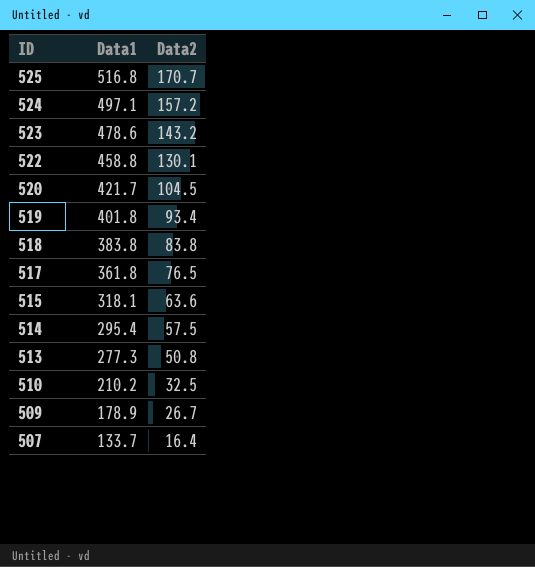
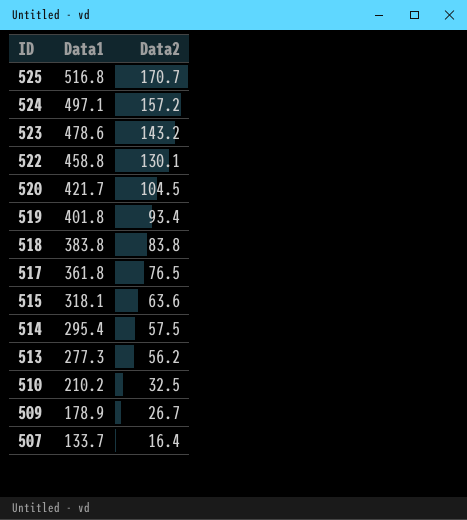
513 | Data2: 50.8 -> 56.2

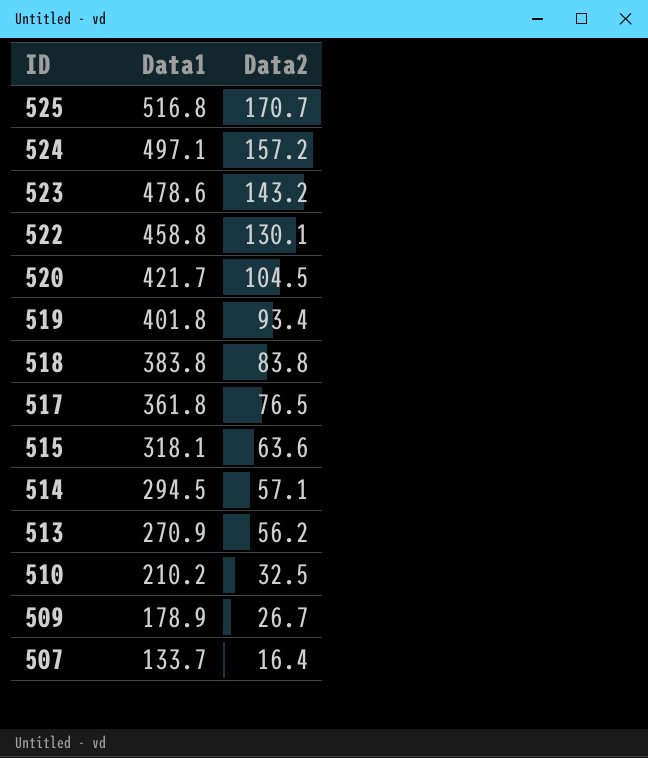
514 | Data1: 295.4 -> 294.5
514 | Data2: 57.5 -> 57.1
513 | Data1: 277.3 -> 270.9

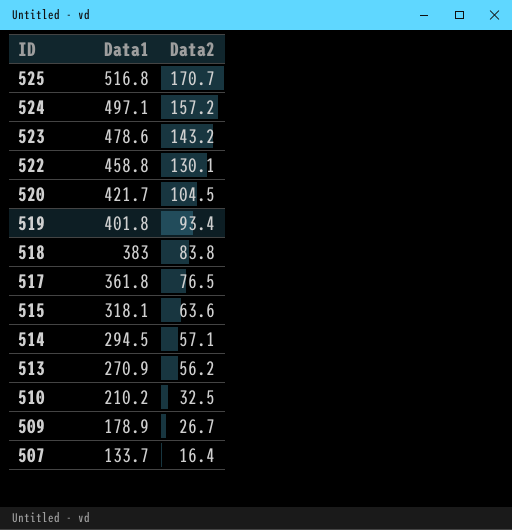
518 | Data1: 383.8 -> 383

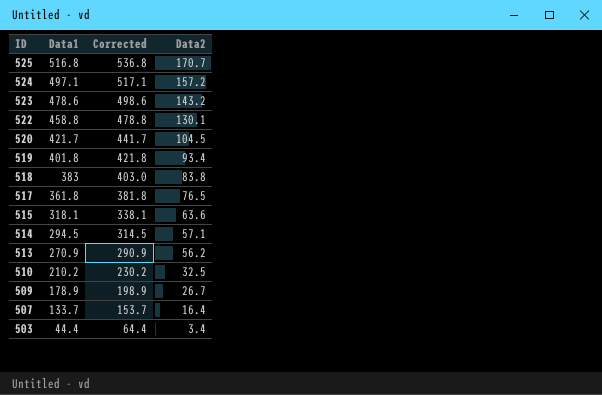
column Corrected | formula: none -> [Data1] + 20
row 503: none -> 44.4 | 64.4 | 3.4

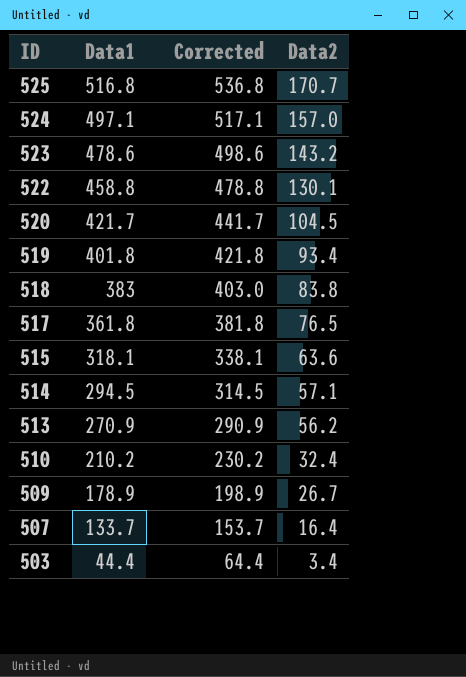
524 | Data2: 157.2 -> 157.0
510 | Data2: 32.5 -> 32.4

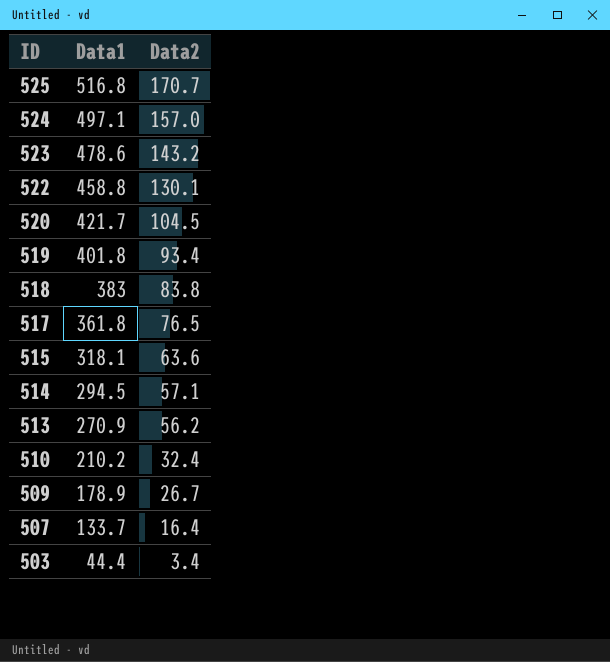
column Corrected | formula: [Data1] + 20 -> none

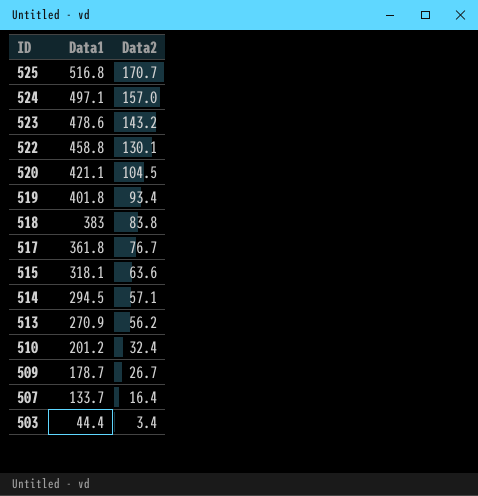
520 | Data1: 421.7 -> 421.1
517 | Data2: 76.5 -> 76.7
510 | Data1: 210.2 -> 201.2
509 | Data1: 178.9 -> 178.7

